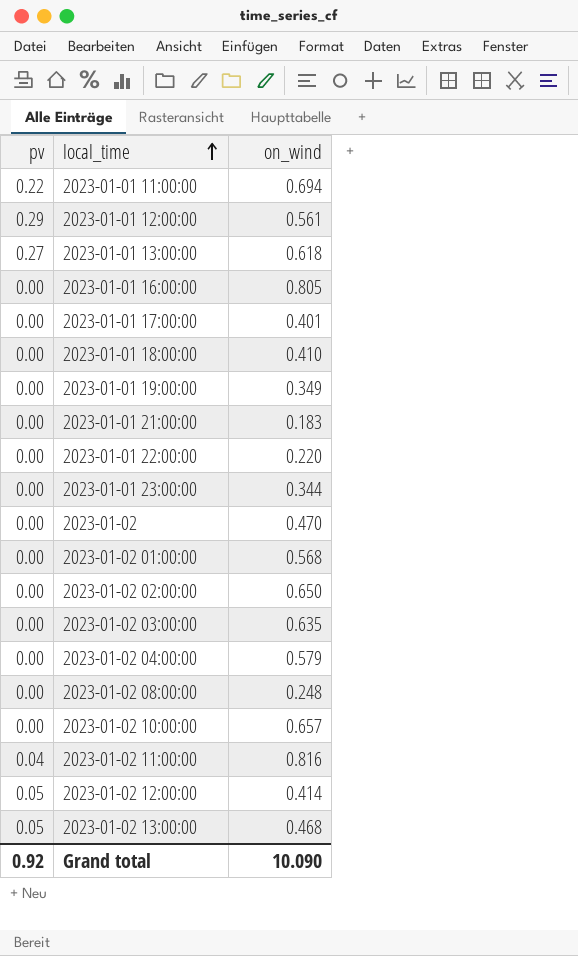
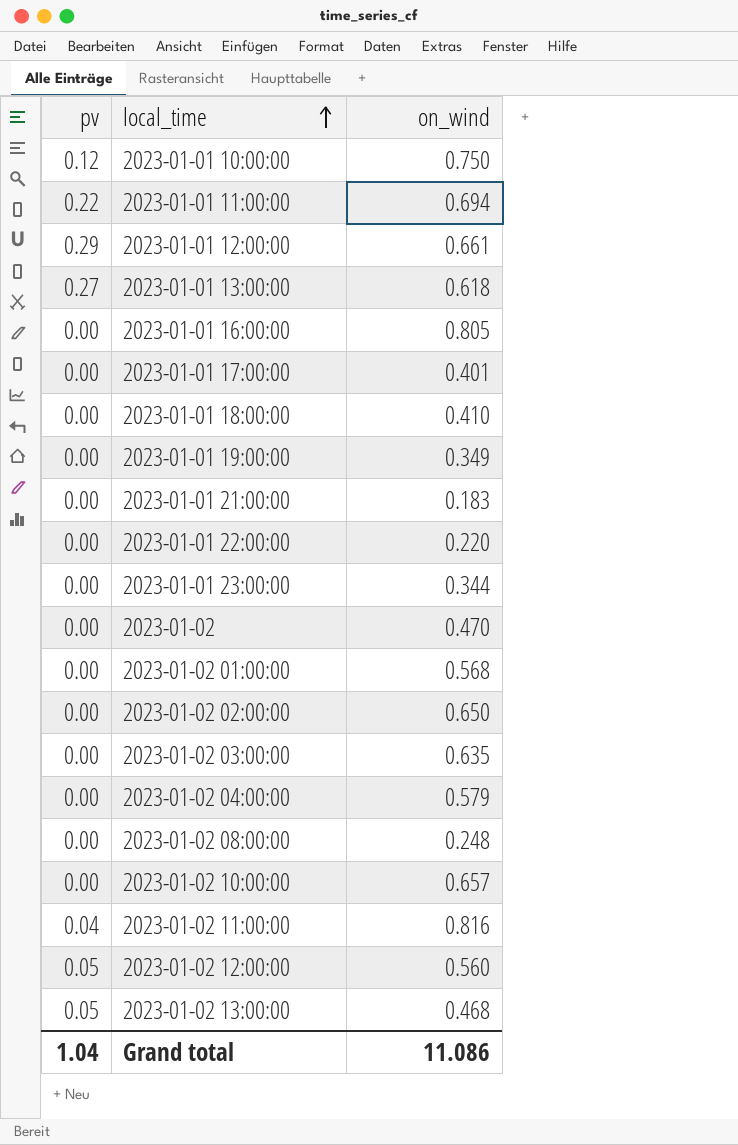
row 2023-01-01 10:00:00: none -> 0.12 | 0.750
2023-01-01 12:00:00 | on_wind: 0.561 -> 0.661
2023-01-02 12:00:00 | on_wind: 0.414 -> 0.560
Grand total | pv: 0.92 -> 1.04
Grand total | on_wind: 10.090 -> 11.086

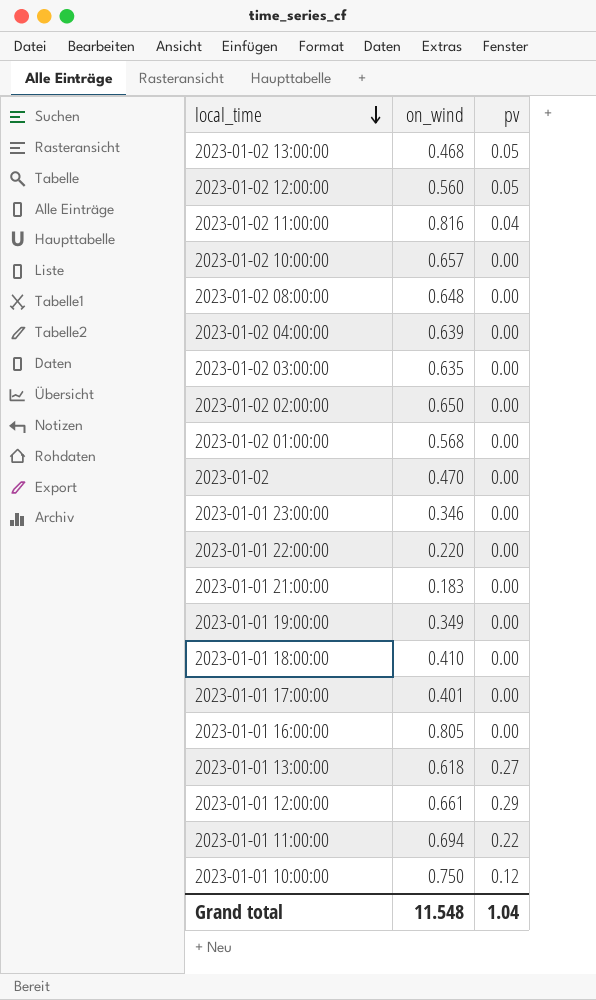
row order: local_time ascending -> local_time descending
column pv | position: 1 -> 3
2023-01-02 08:00:00 | on_wind: 0.248 -> 0.648
2023-01-02 04:00:00 | on_wind: 0.579 -> 0.639
2023-01-01 23:00:00 | on_wind: 0.344 -> 0.346
Grand total | on_wind: 11.086 -> 11.548

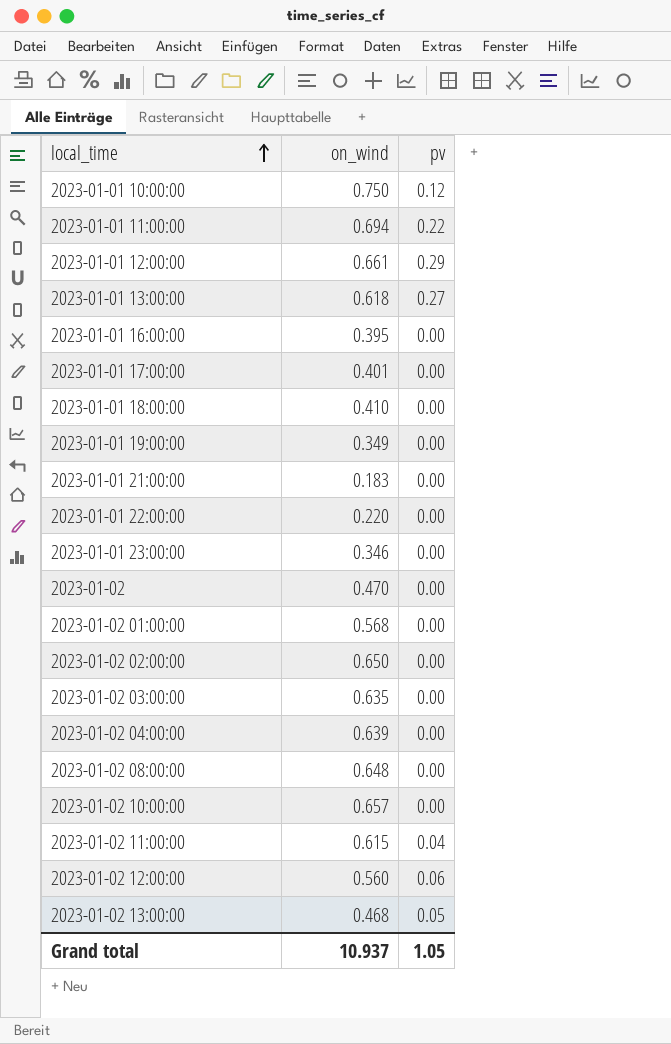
row order: local_time descending -> local_time ascending
2023-01-01 16:00:00 | on_wind: 0.805 -> 0.395
2023-01-02 11:00:00 | on_wind: 0.816 -> 0.615
2023-01-02 12:00:00 | pv: 0.05 -> 0.06
Grand total | on_wind: 11.548 -> 10.937
Grand total | pv: 1.04 -> 1.05

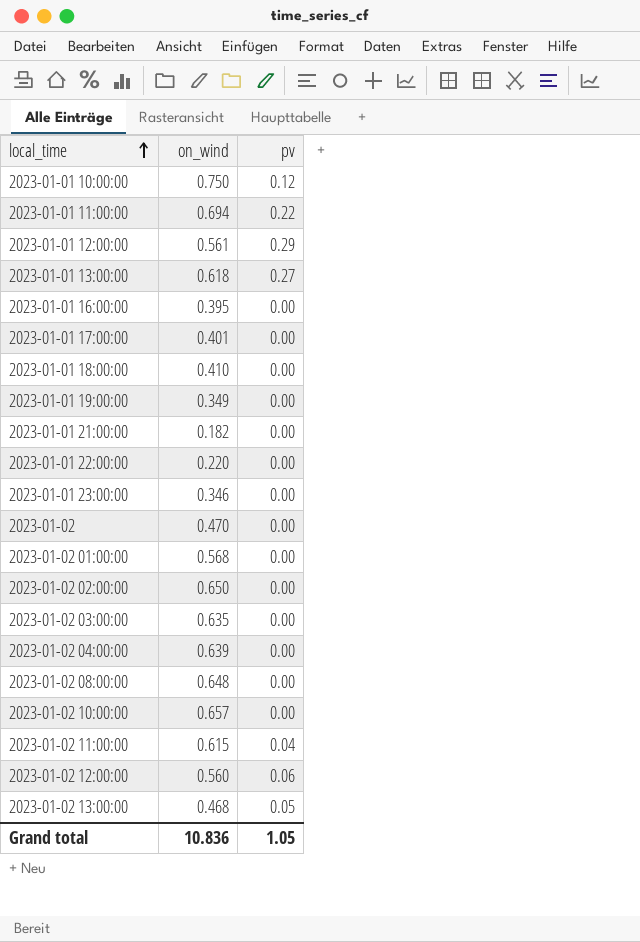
2023-01-01 12:00:00 | on_wind: 0.661 -> 0.561
2023-01-01 21:00:00 | on_wind: 0.183 -> 0.182
Grand total | on_wind: 10.937 -> 10.836

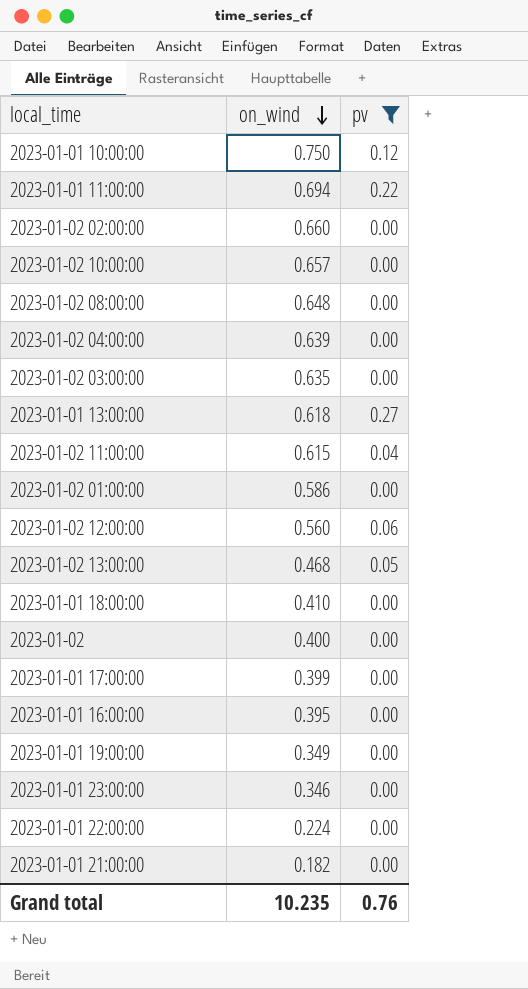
filter: none -> pv != 0.29
row order: local_time ascending -> on_wind descending
2023-01-02 02:00:00 | on_wind: 0.650 -> 0.660
2023-01-02 01:00:00 | on_wind: 0.568 -> 0.586
2023-01-02 | on_wind: 0.470 -> 0.400
2023-01-01 17:00:00 | on_wind: 0.401 -> 0.399
2023-01-01 22:00:00 | on_wind: 0.220 -> 0.224
Grand total | on_wind: 10.836 -> 10.235
Grand total | pv: 1.05 -> 0.76

